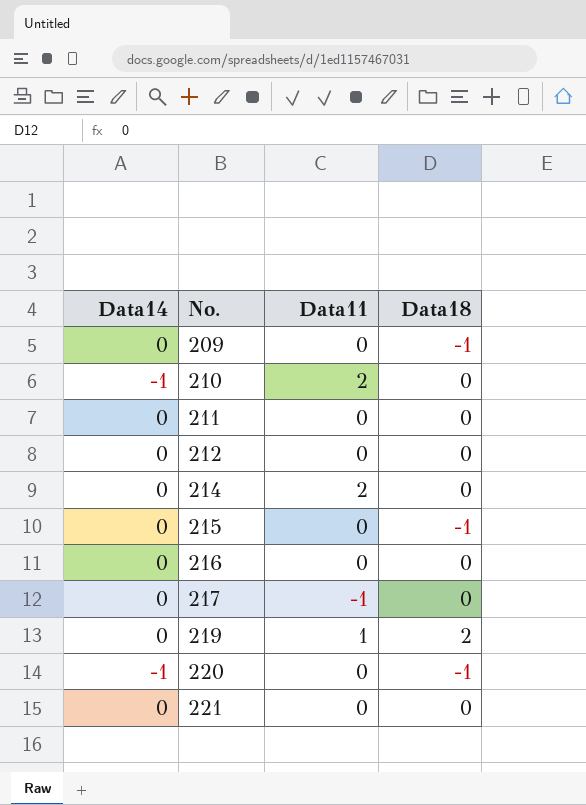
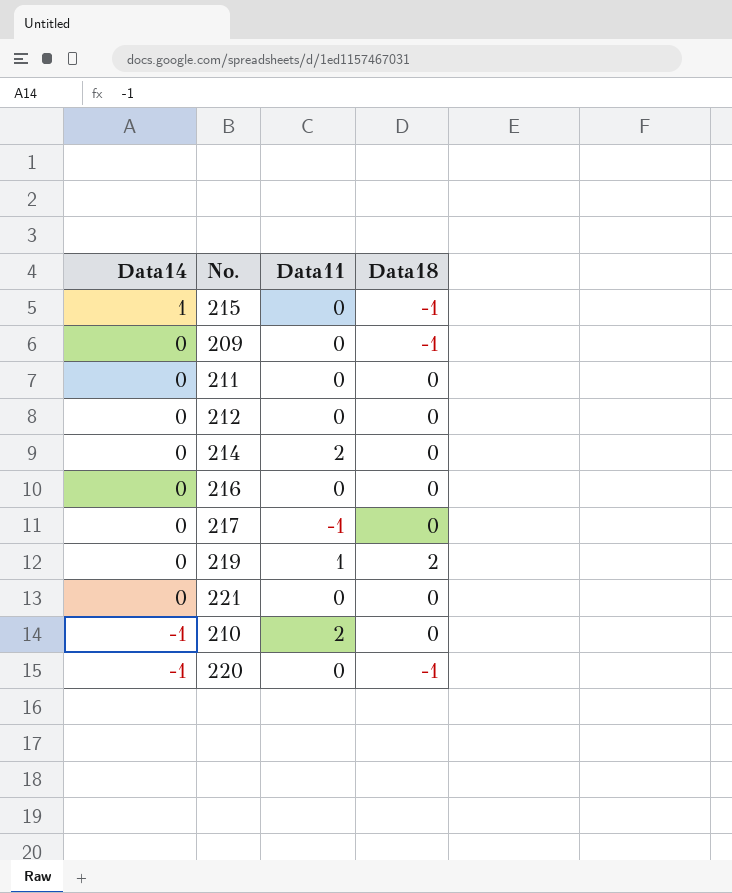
row order: No. ascending -> Data14 descending
215 | Data14: 0 -> 1

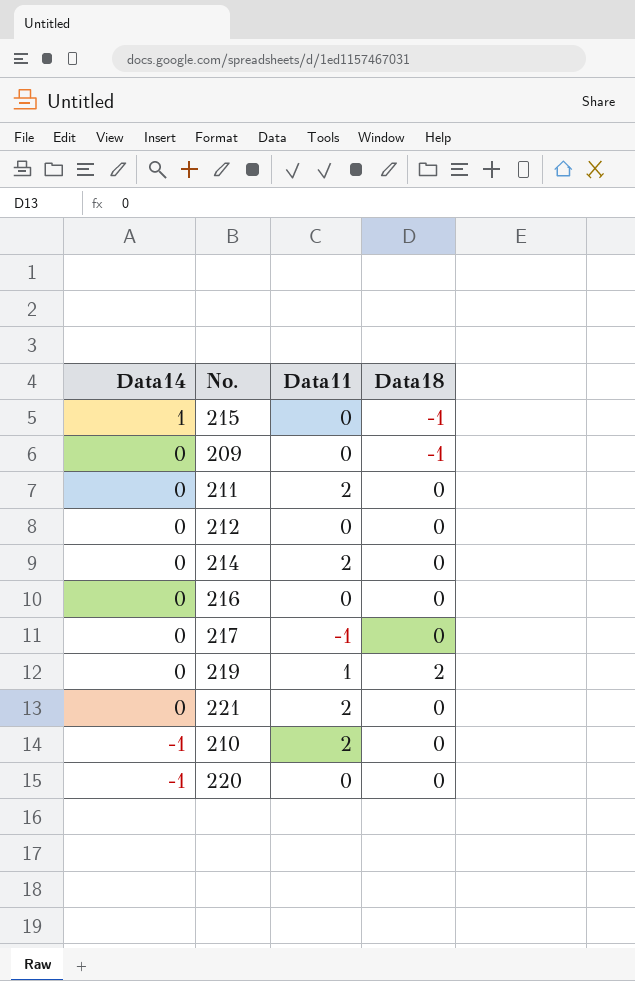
211 | Data11: 0 -> 2
221 | Data11: 0 -> 2
220 | Data18: -1 -> 0

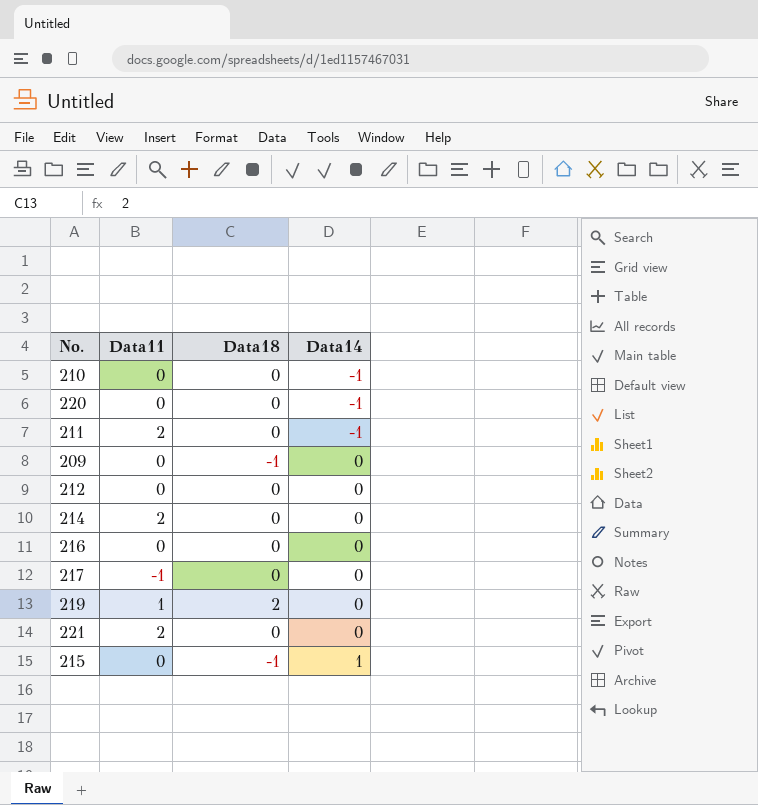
row order: Data14 descending -> Data14 ascending
column Data14 | position: 1 -> 4
210 | Data11: 2 -> 0
211 | Data14: 0 -> -1

